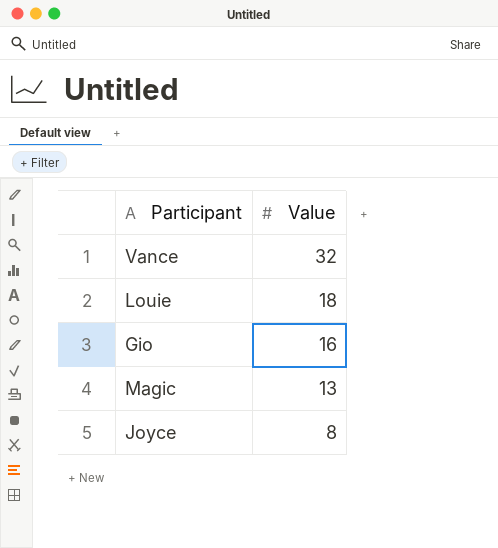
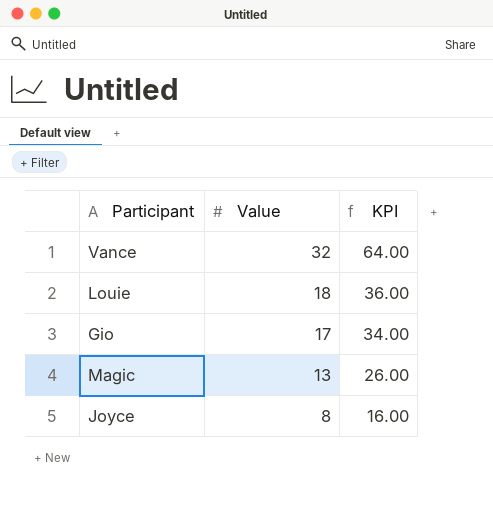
column KPI | formula: none -> [Value] * 2
Gio | Value: 16 -> 17

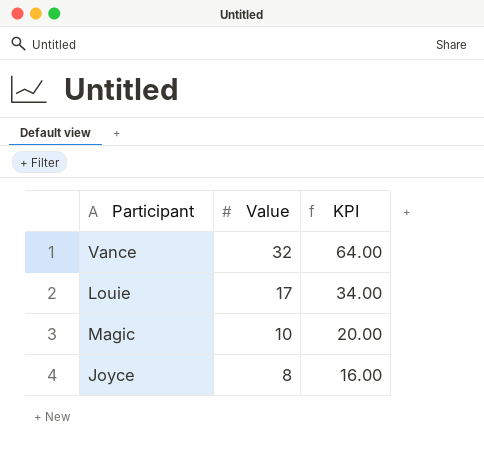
row Gio: 17 | 34.00 -> none
Louie | Value: 18 -> 17
Louie | KPI: 36.00 -> 34.00
Magic | Value: 13 -> 10
Magic | KPI: 26.00 -> 20.00

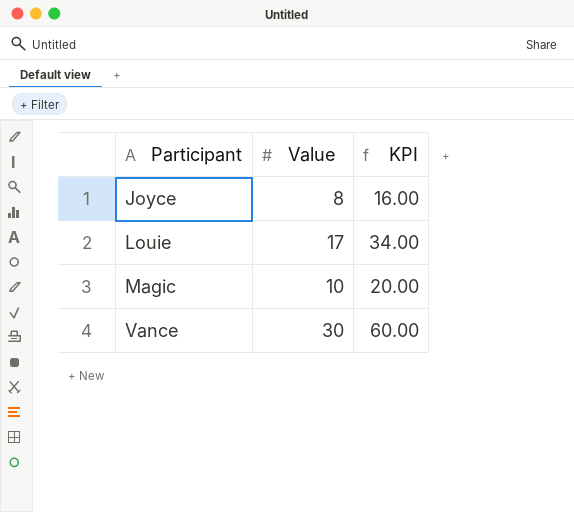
row order: Value descending -> Participant ascending
Vance | Value: 32 -> 30
Vance | KPI: 64.00 -> 60.00

